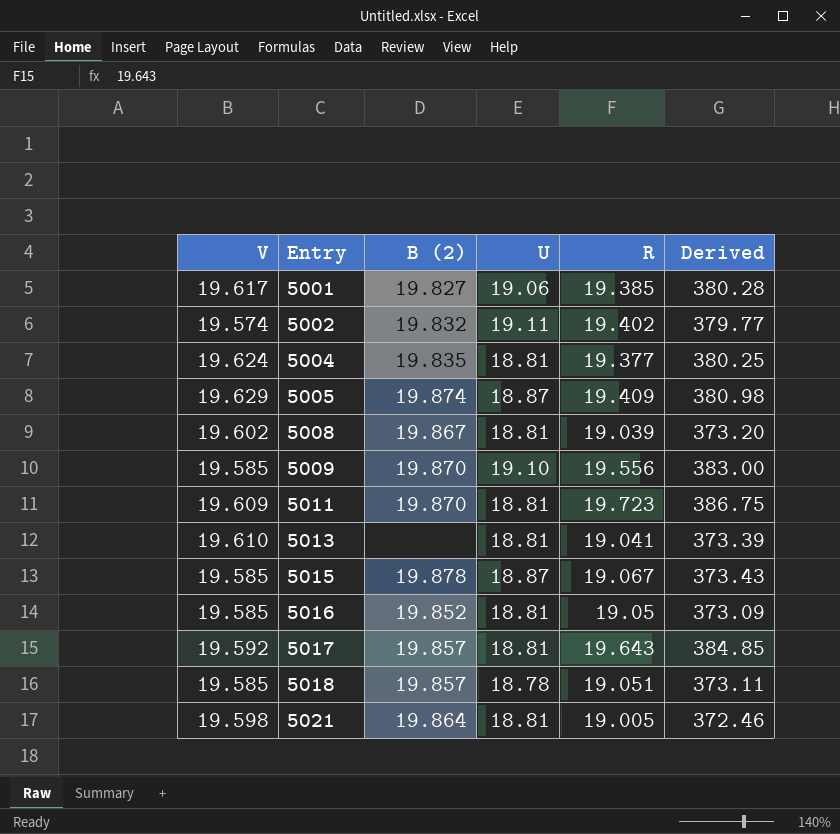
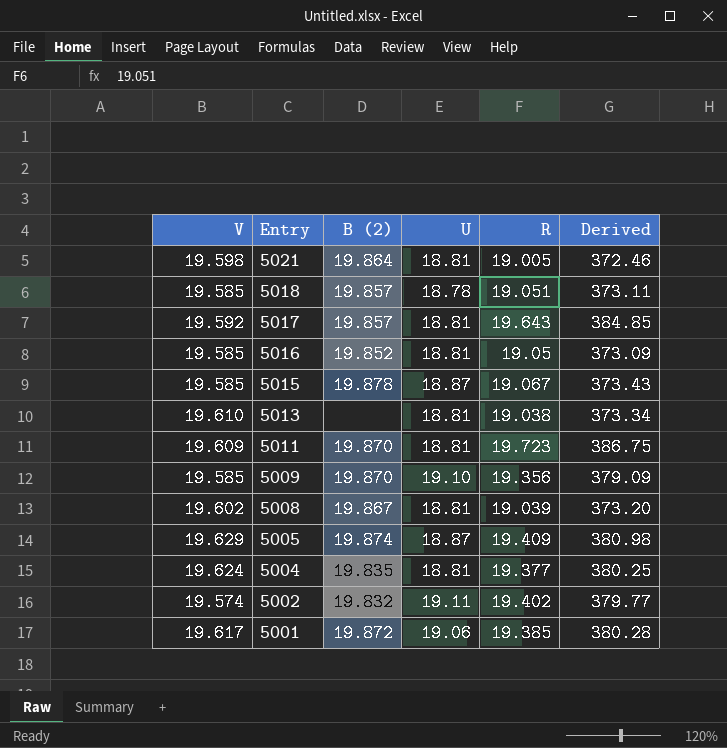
row order: Entry ascending -> Entry descending
5013 | R: 19.041 -> 19.038
5013 | Derived: 373.39 -> 373.34
5009 | R: 19.556 -> 19.356
5009 | Derived: 383.00 -> 379.09
5001 | B (2): 19.827 -> 19.872

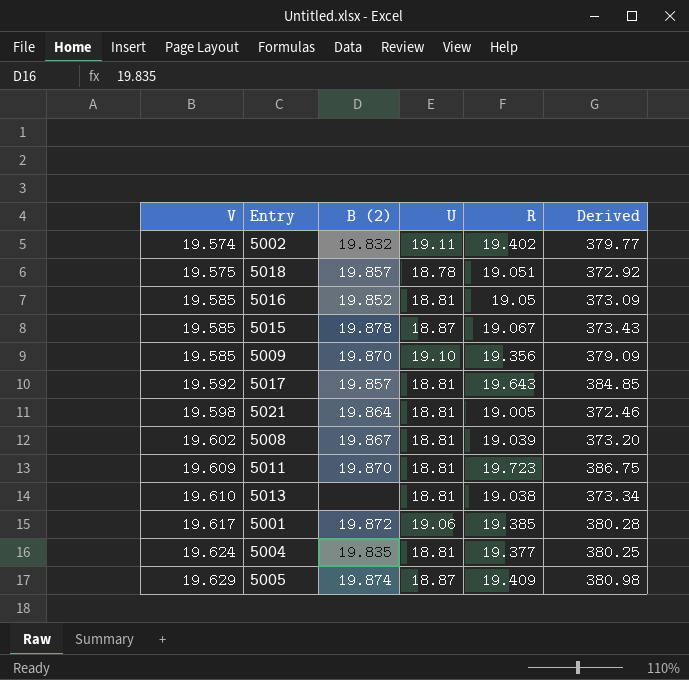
row order: Entry descending -> V ascending
5018 | V: 19.585 -> 19.575
5018 | Derived: 373.11 -> 372.92

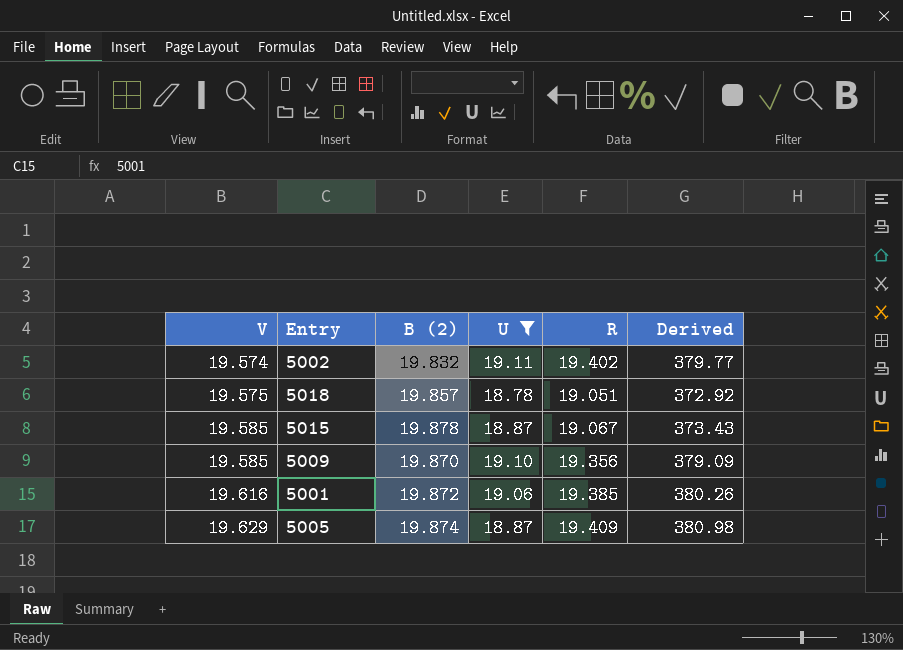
filter: none -> U != 18.81
5001 | V: 19.617 -> 19.616
5001 | Derived: 380.28 -> 380.26

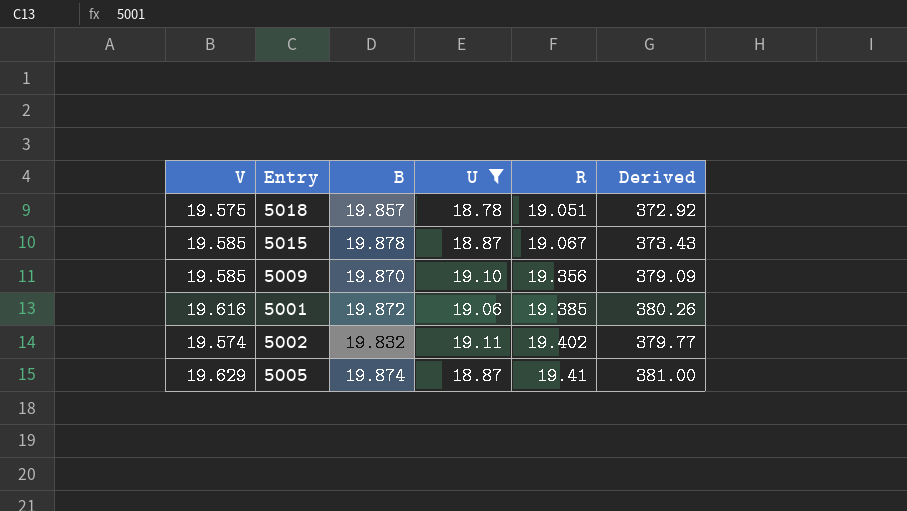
row order: V ascending -> R ascending
column name: B (2) -> B
5005 | R: 19.409 -> 19.41
5005 | Derived: 380.98 -> 381.00

